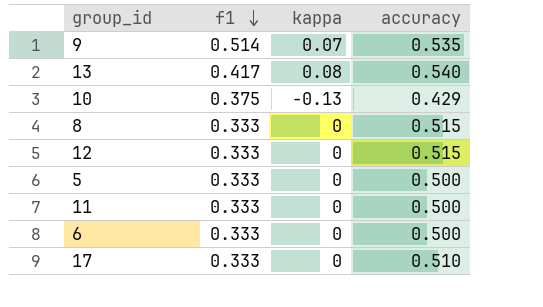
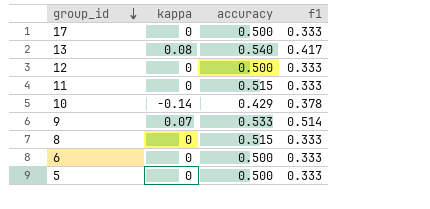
row order: f1 descending -> group_id descending
column f1 | position: 2 -> 4
17 | accuracy: 0.510 -> 0.500
12 | accuracy: 0.515 -> 0.500
11 | accuracy: 0.500 -> 0.515
10 | kappa: -0.13 -> -0.14
10 | f1: 0.375 -> 0.378
9 | accuracy: 0.535 -> 0.533

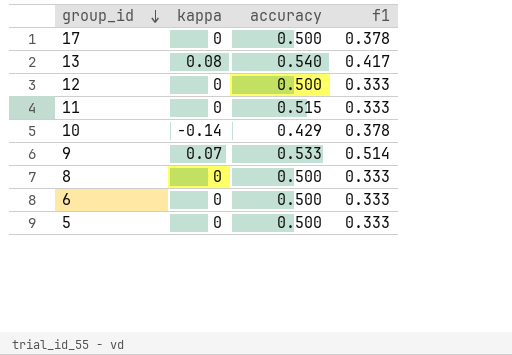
17 | f1: 0.333 -> 0.378
8 | accuracy: 0.515 -> 0.500

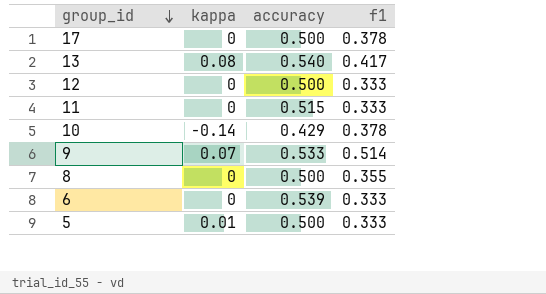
8 | f1: 0.333 -> 0.355
6 | accuracy: 0.500 -> 0.539
5 | kappa: 0 -> 0.01

